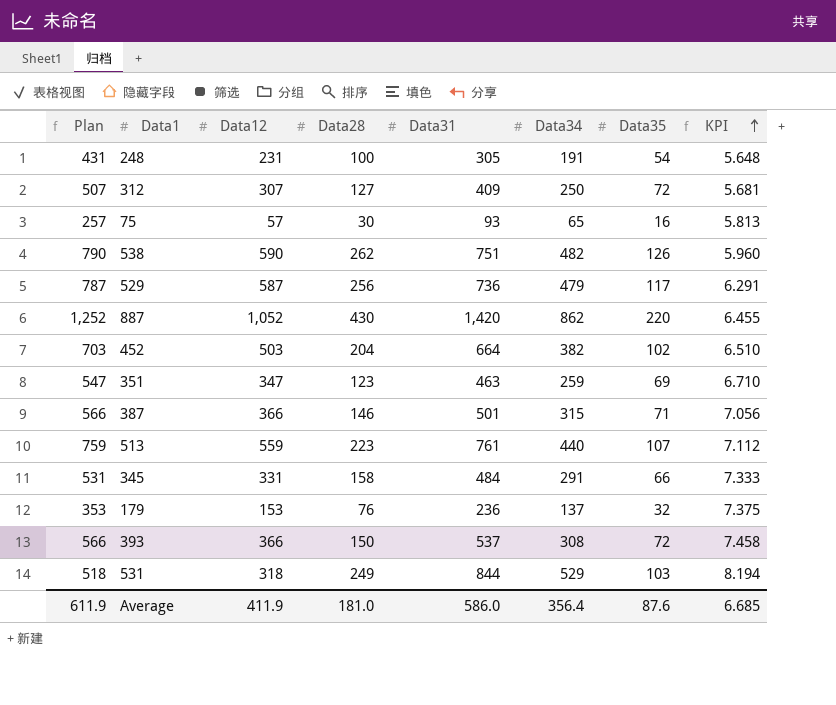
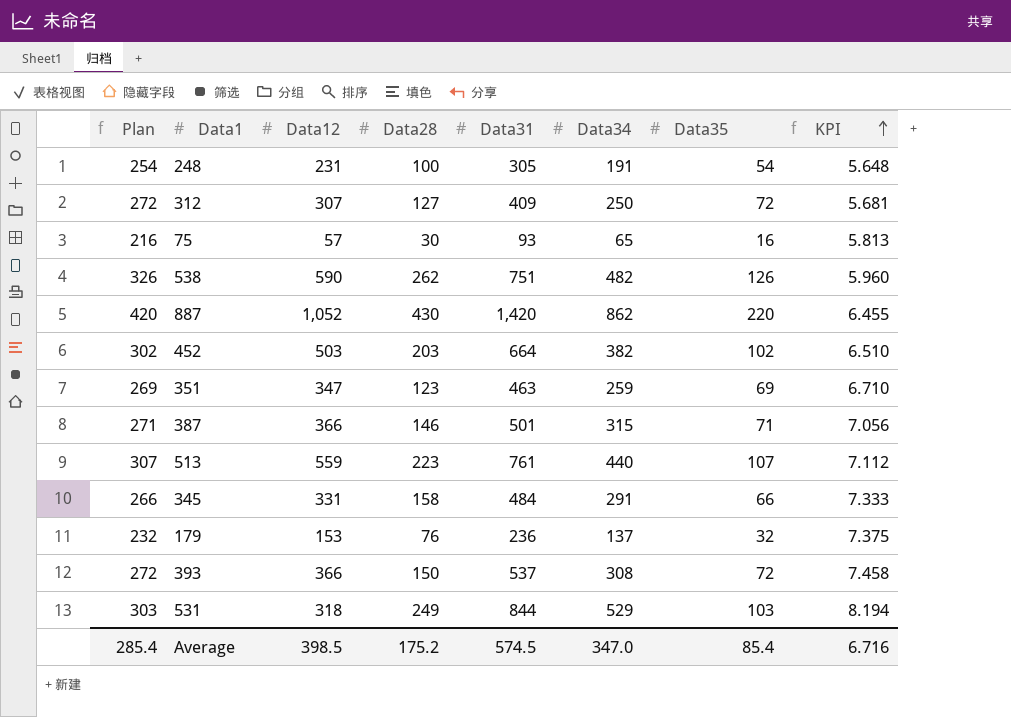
column Plan | formula: [Data12] + 200 -> [Data35] + 200
row 529: 787 | 587 | 256 | 736 | 479 | 117 | 6.291 -> none
452 | Data28: 204 -> 203
Average | Plan: 611.9 -> 285.4
Average | Data12: 411.9 -> 398.5
Average | Data28: 181.0 -> 175.2
Average | Data31: 586.0 -> 574.5
Average | Data34: 356.4 -> 347.0
Average | Data35: 87.6 -> 85.4
Average | KPI: 6.685 -> 6.716

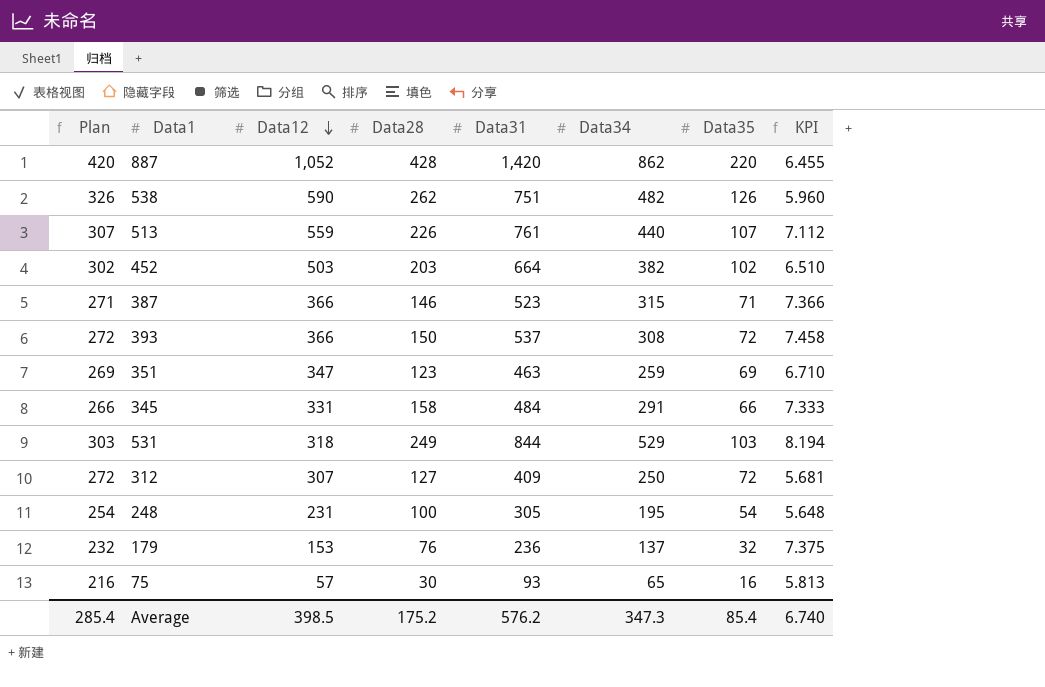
row order: KPI ascending -> Data12 descending
887 | Data28: 430 -> 428
513 | Data28: 223 -> 226
387 | Data31: 501 -> 523
387 | KPI: 7.056 -> 7.366
248 | Data34: 191 -> 195
Average | Data31: 574.5 -> 576.2
Average | Data34: 347.0 -> 347.3
Average | KPI: 6.716 -> 6.740

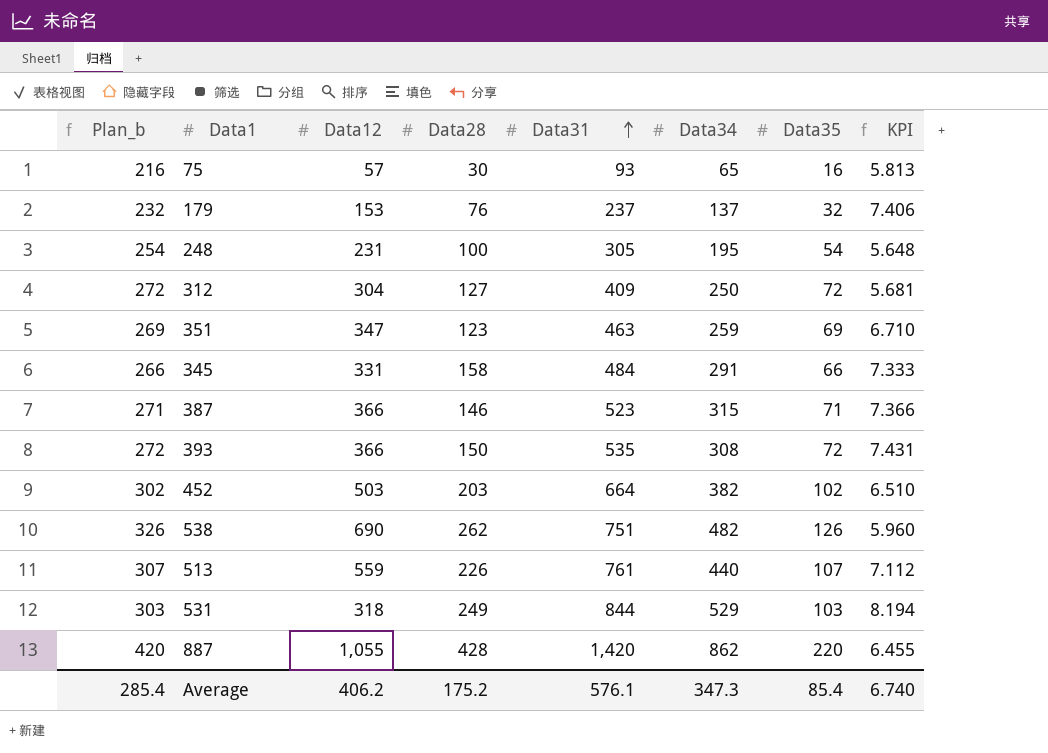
row order: Data12 descending -> Data31 ascending
column name: Plan -> Plan_b
179 | Data31: 236 -> 237
179 | KPI: 7.375 -> 7.406
312 | Data12: 307 -> 304
393 | Data31: 537 -> 535
393 | KPI: 7.458 -> 7.431
538 | Data12: 590 -> 690
887 | Data12: 1,052 -> 1,055
Average | Data12: 398.5 -> 406.2
Average | Data31: 576.2 -> 576.1

